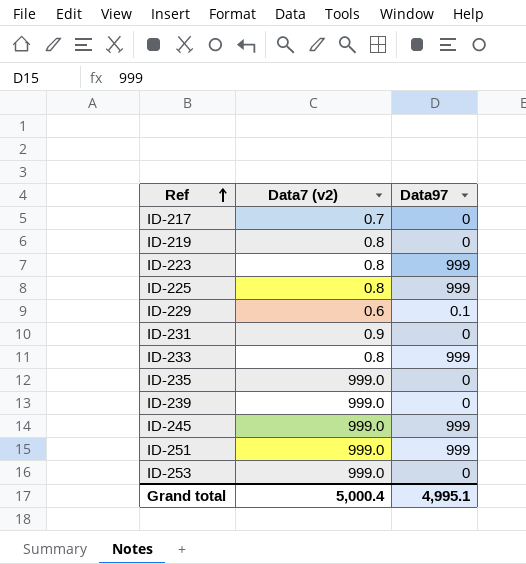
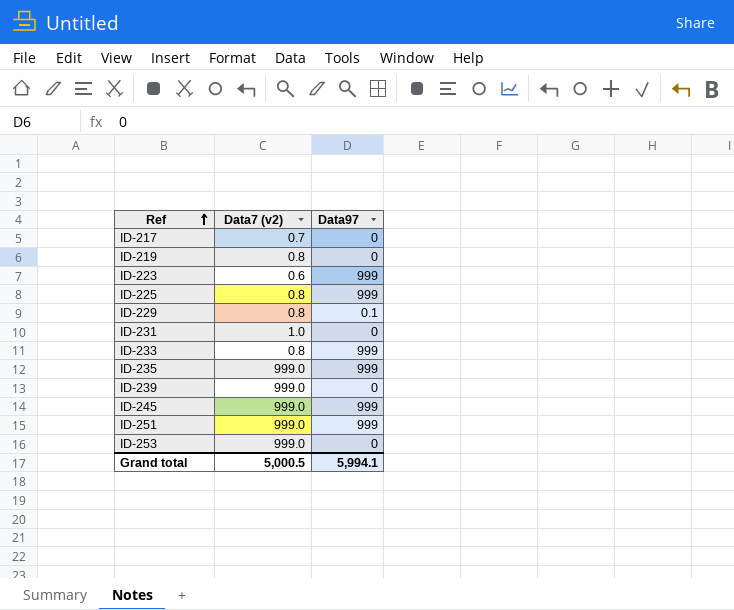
ID-223 | Data7 (v2): 0.8 -> 0.6
ID-229 | Data7 (v2): 0.6 -> 0.8
ID-231 | Data7 (v2): 0.9 -> 1.0
ID-235 | Data97: 0 -> 999
Grand total | Data7 (v2): 5,000.4 -> 5,000.5
Grand total | Data97: 4,995.1 -> 5,994.1

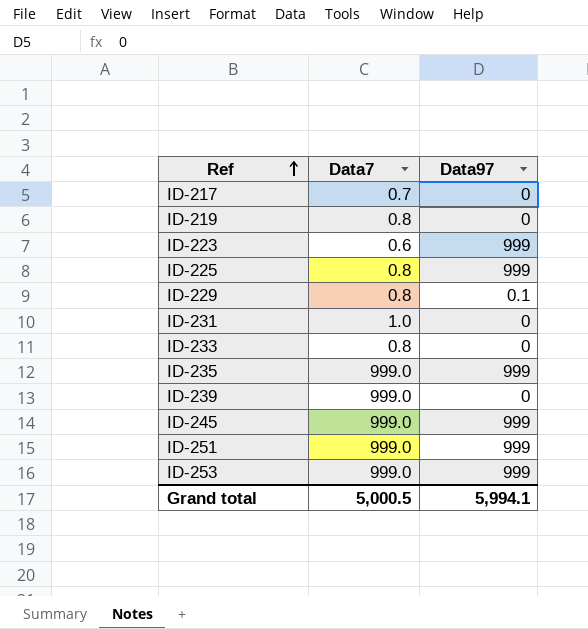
column name: Data7 (v2) -> Data7
ID-233 | Data97: 999 -> 0
ID-253 | Data97: 0 -> 999

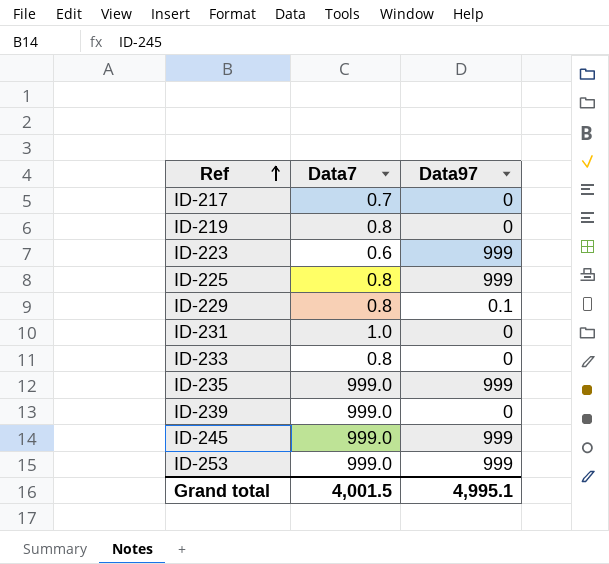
row ID-251: 999.0 | 999 -> none
Grand total | Data7: 5,000.5 -> 4,001.5
Grand total | Data97: 5,994.1 -> 4,995.1

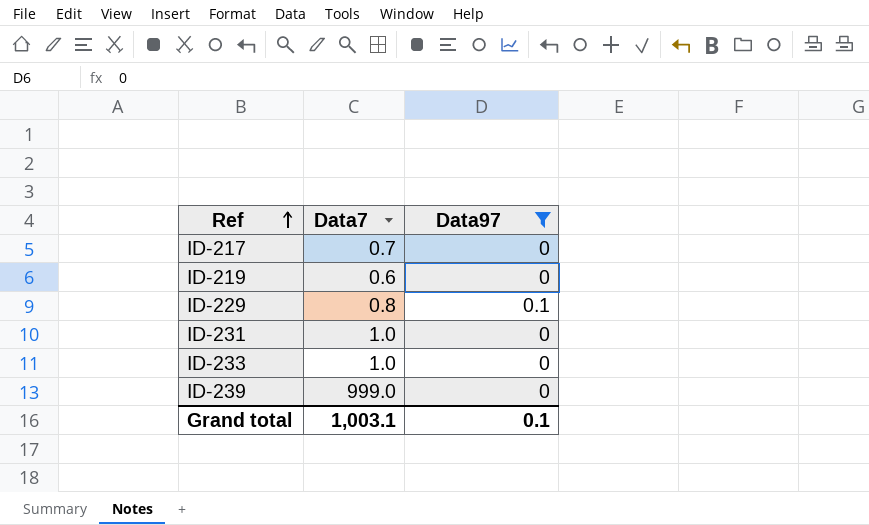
filter: none -> Data97 != 999
ID-219 | Data7: 0.8 -> 0.6
ID-233 | Data7: 0.8 -> 1.0
Grand total | Data7: 4,001.5 -> 1,003.1
Grand total | Data97: 4,995.1 -> 0.1

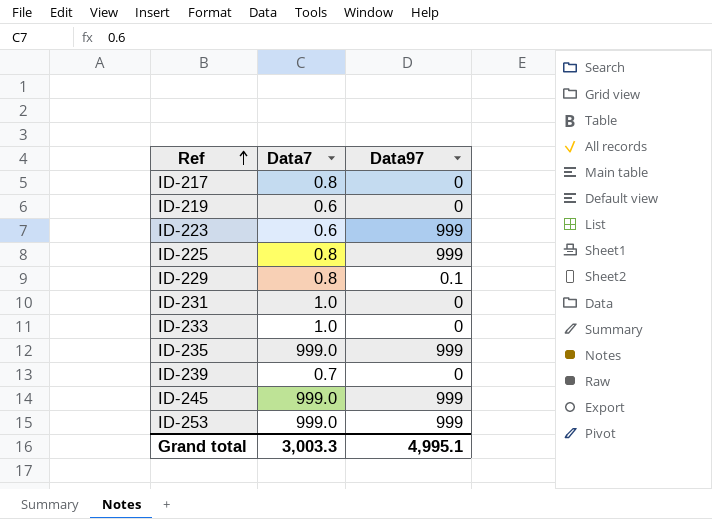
filter: Data97 != 999 -> none
ID-217 | Data7: 0.7 -> 0.8
ID-239 | Data7: 999.0 -> 0.7
Grand total | Data7: 1,003.1 -> 3,003.3
Grand total | Data97: 0.1 -> 4,995.1

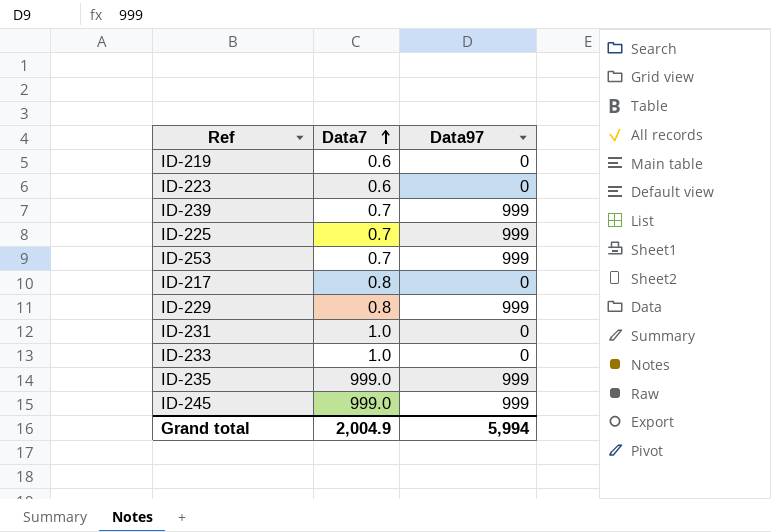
row order: Ref ascending -> Data7 ascending
ID-223 | Data97: 999 -> 0
ID-239 | Data97: 0 -> 999
ID-225 | Data7: 0.8 -> 0.7
ID-253 | Data7: 999.0 -> 0.7
ID-229 | Data97: 0.1 -> 999
Grand total | Data7: 3,003.3 -> 2,004.9
Grand total | Data97: 4,995.1 -> 5,994

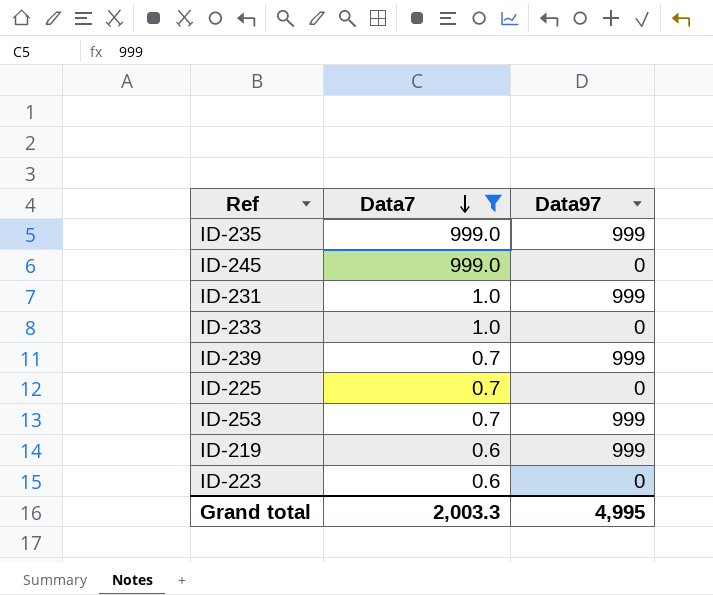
filter: none -> Data7 != 0.8
row order: Data7 ascending -> Data7 descending
ID-245 | Data97: 999 -> 0
ID-231 | Data97: 0 -> 999
ID-225 | Data97: 999 -> 0
ID-219 | Data97: 0 -> 999
Grand total | Data7: 2,004.9 -> 2,003.3
Grand total | Data97: 5,994 -> 4,995

